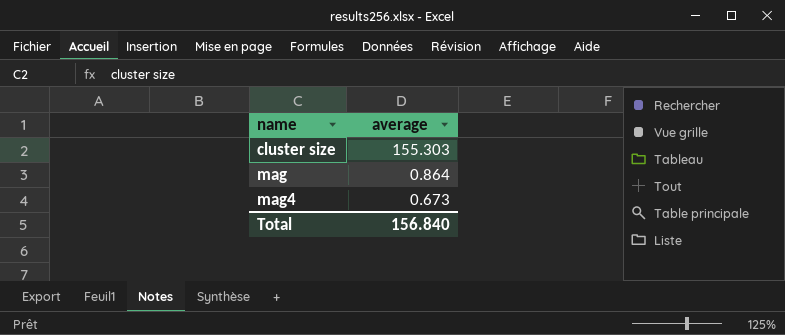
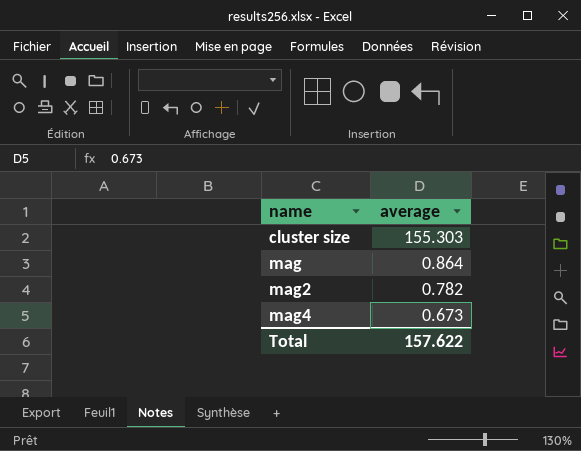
row mag2: none -> 0.782
Total | average: 156.840 -> 157.622

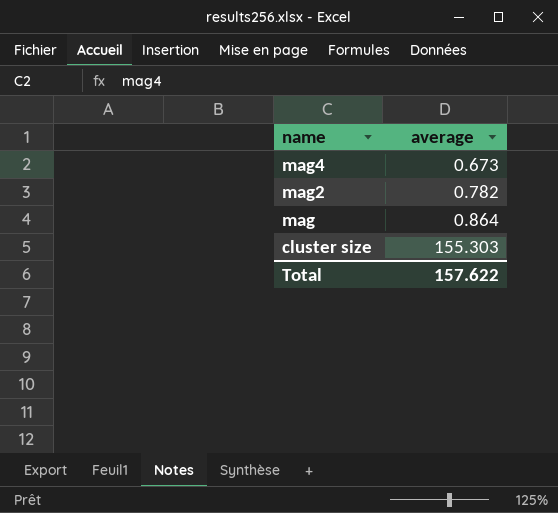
row order: name ascending -> name descending

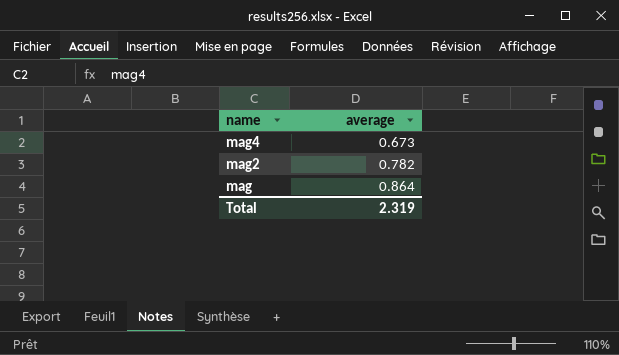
row cluster size: 155.303 -> none
Total | average: 157.622 -> 2.319

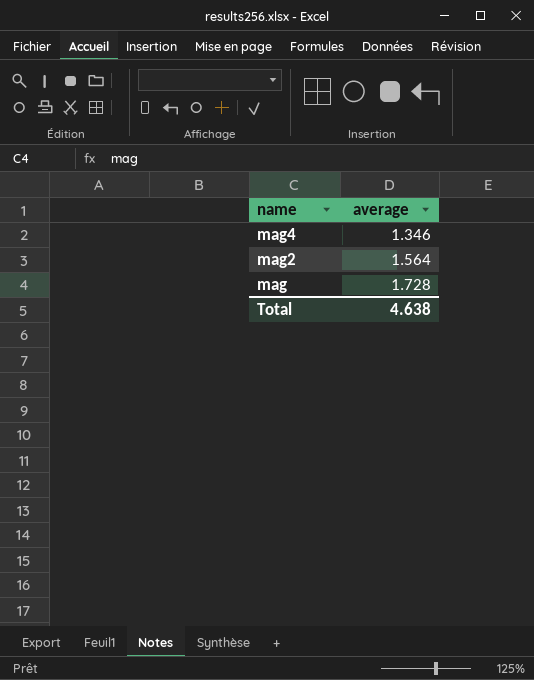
mag4 | average: 0.673 -> 1.346
mag2 | average: 0.782 -> 1.564
mag | average: 0.864 -> 1.728
Total | average: 2.319 -> 4.638

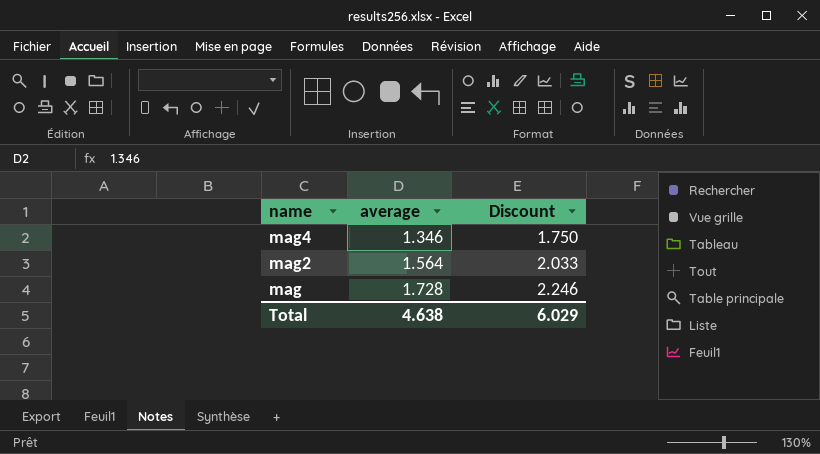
column Discount | formula: none -> [average] * 1.3

